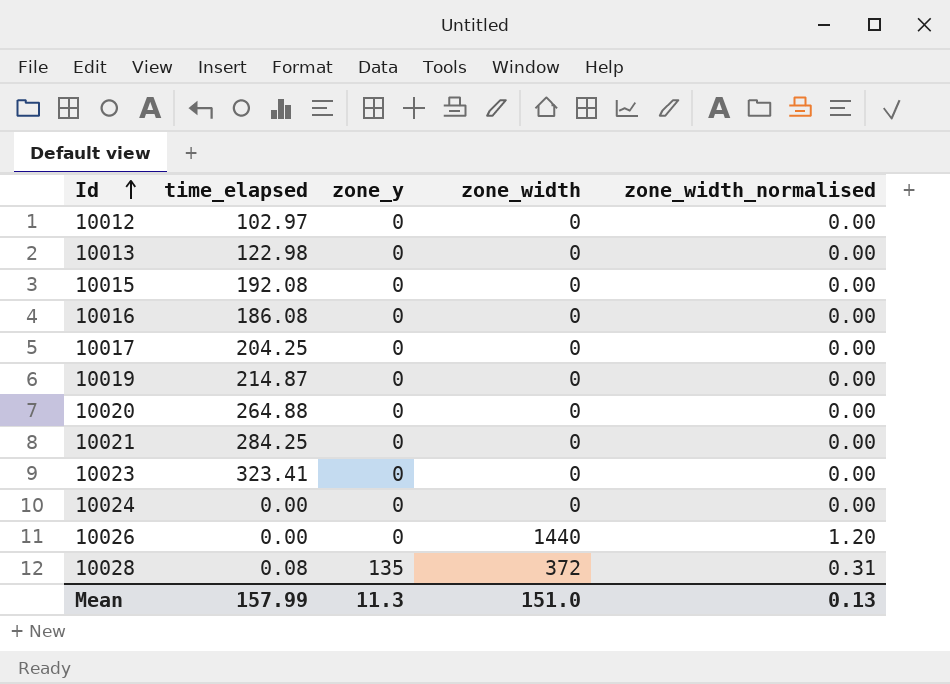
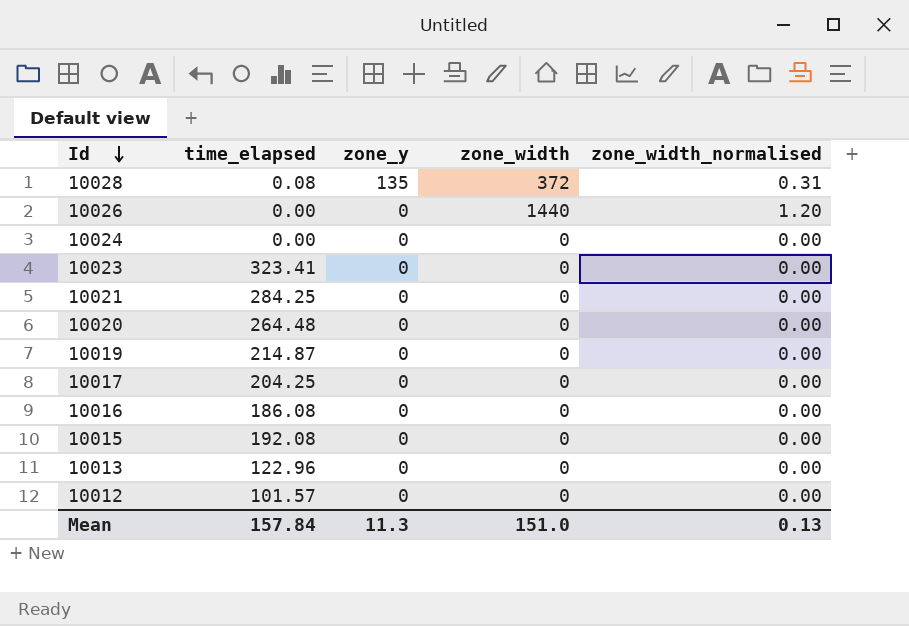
row order: Id ascending -> Id descending
10020 | time_elapsed: 264.88 -> 264.48
10013 | time_elapsed: 122.98 -> 122.96
10012 | time_elapsed: 102.97 -> 101.57
Mean | time_elapsed: 157.99 -> 157.84

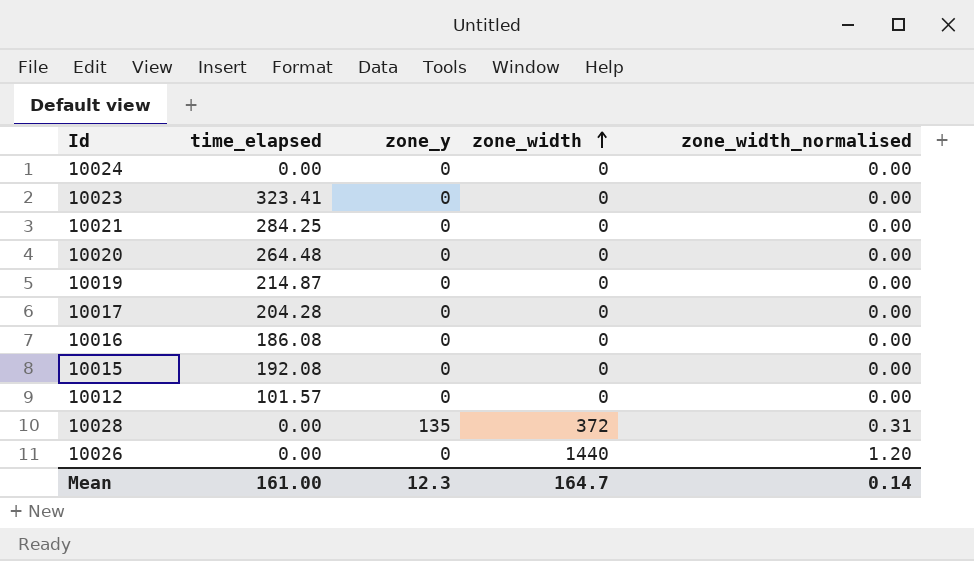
row order: Id descending -> zone_width ascending
row 10013: 122.96 | 0 | 0 | 0.00 -> none
10017 | time_elapsed: 204.25 -> 204.28
10028 | time_elapsed: 0.08 -> 0.00
Mean | time_elapsed: 157.84 -> 161.00
Mean | zone_y: 11.3 -> 12.3
Mean | zone_width: 151.0 -> 164.7
Mean | zone_width_normalised: 0.13 -> 0.14

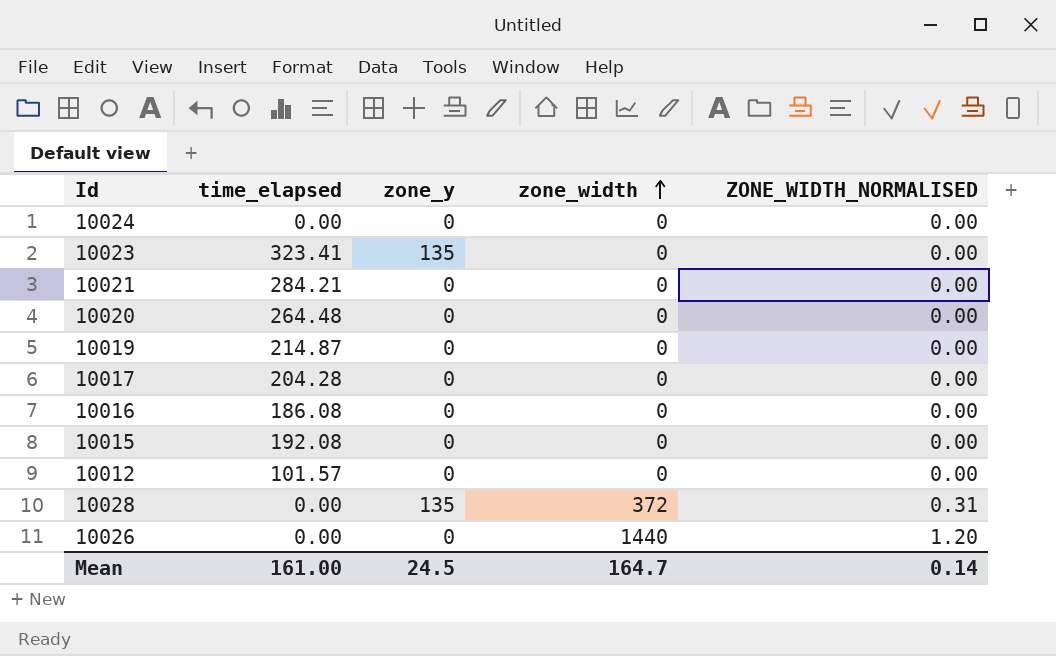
column name: zone_width_normalised -> ZONE_WIDTH_NORMALISED
10023 | zone_y: 0 -> 135
10021 | time_elapsed: 284.25 -> 284.21
Mean | zone_y: 12.3 -> 24.5

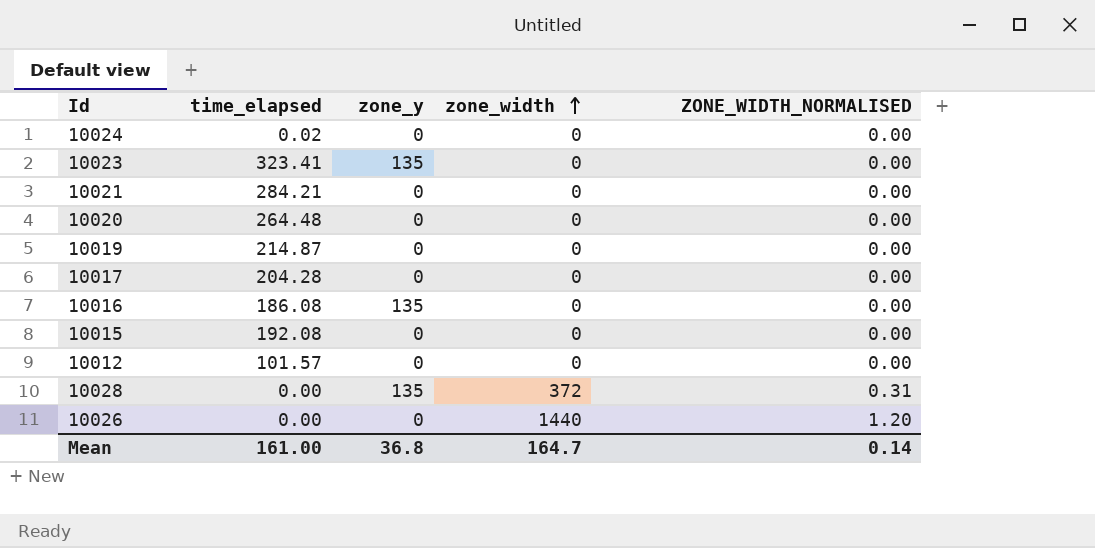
10024 | time_elapsed: 0.00 -> 0.02
10016 | zone_y: 0 -> 135
Mean | zone_y: 24.5 -> 36.8

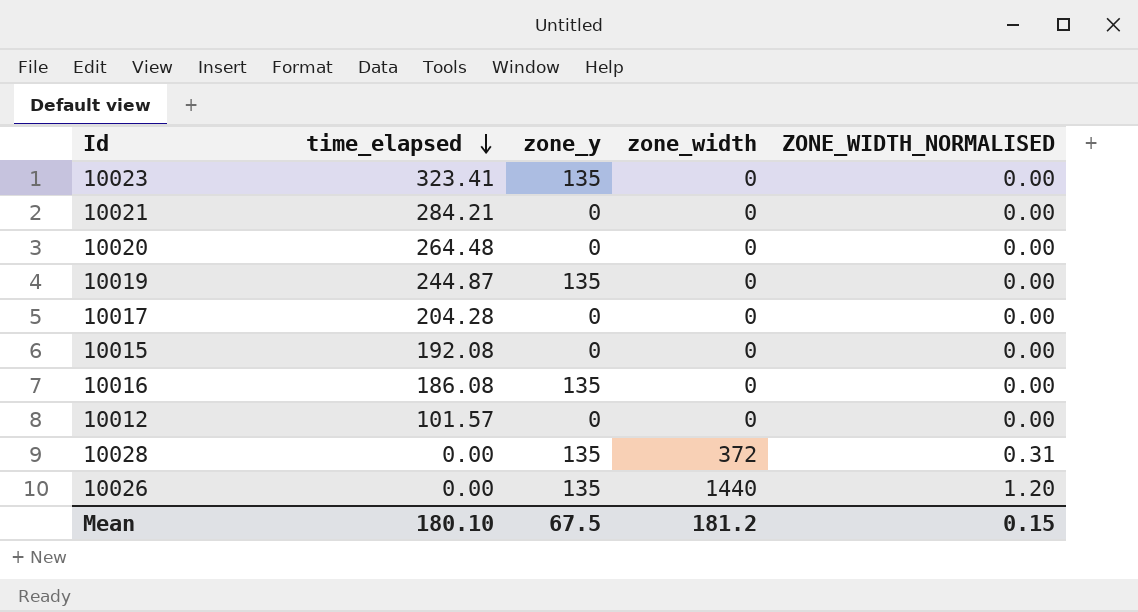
row order: zone_width ascending -> time_elapsed descending
row 10024: 0.02 | 0 | 0 | 0.00 -> none
10019 | time_elapsed: 214.87 -> 244.87
10019 | zone_y: 0 -> 135
10026 | zone_y: 0 -> 135
Mean | time_elapsed: 161.00 -> 180.10
Mean | zone_y: 36.8 -> 67.5
Mean | zone_width: 164.7 -> 181.2
Mean | ZONE_WIDTH_NORMALISED: 0.14 -> 0.15

